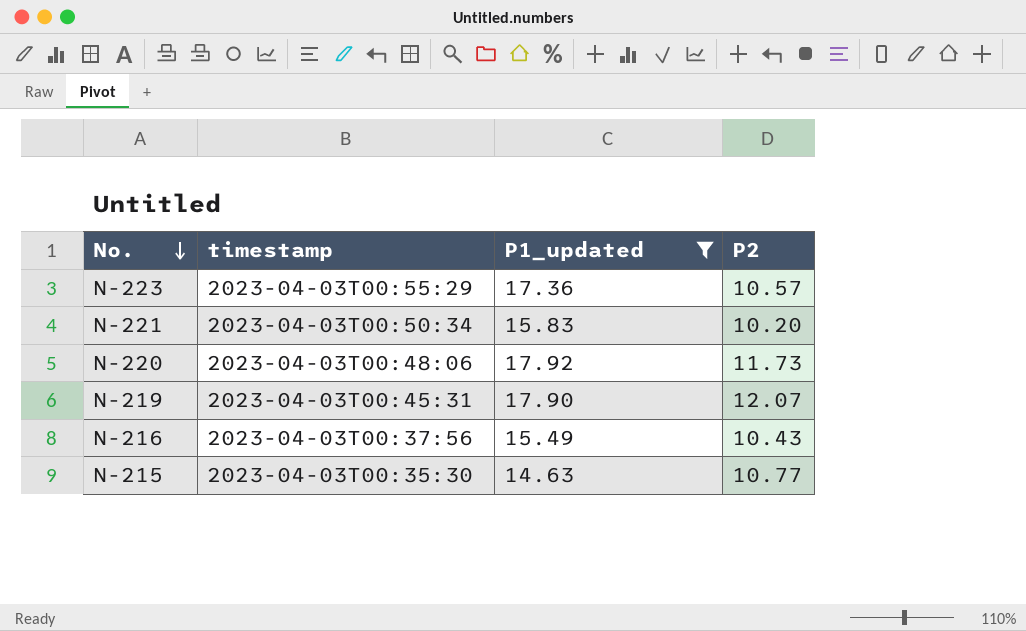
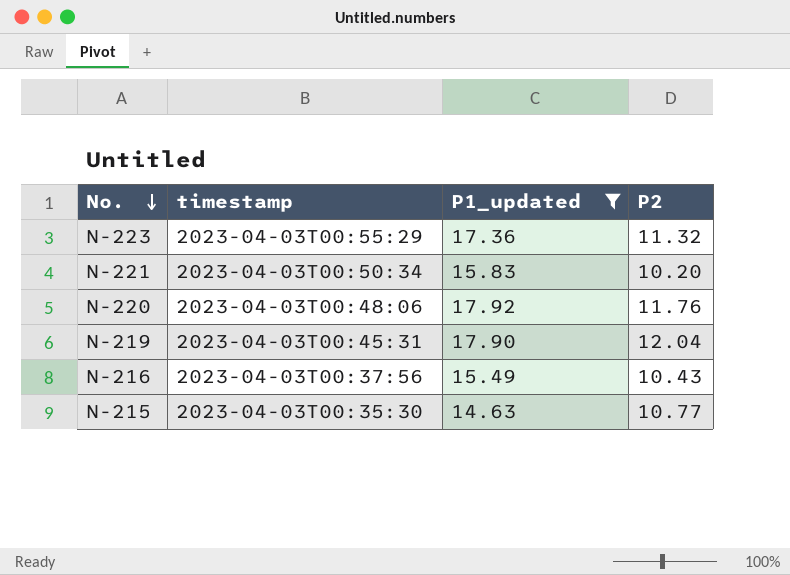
N-223 | P2: 10.57 -> 11.32
N-220 | P2: 11.73 -> 11.76
N-219 | P2: 12.07 -> 12.04

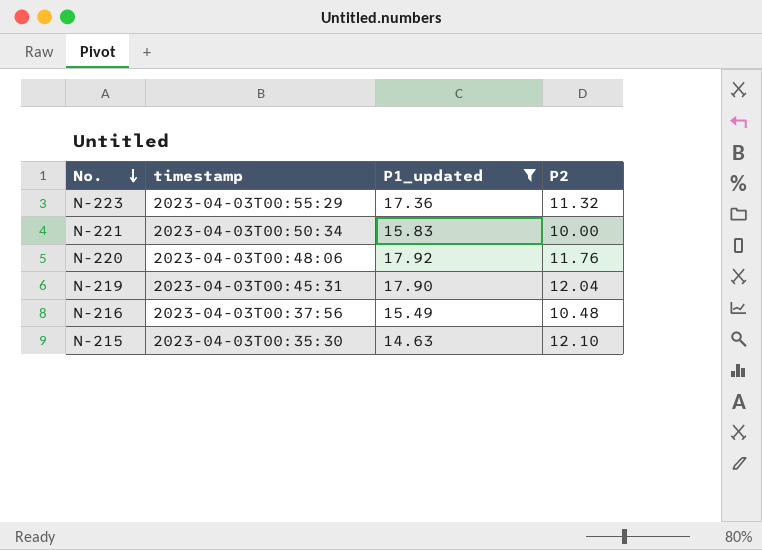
N-221 | P2: 10.20 -> 10.00
N-216 | P2: 10.43 -> 10.48
N-215 | P2: 10.77 -> 12.10

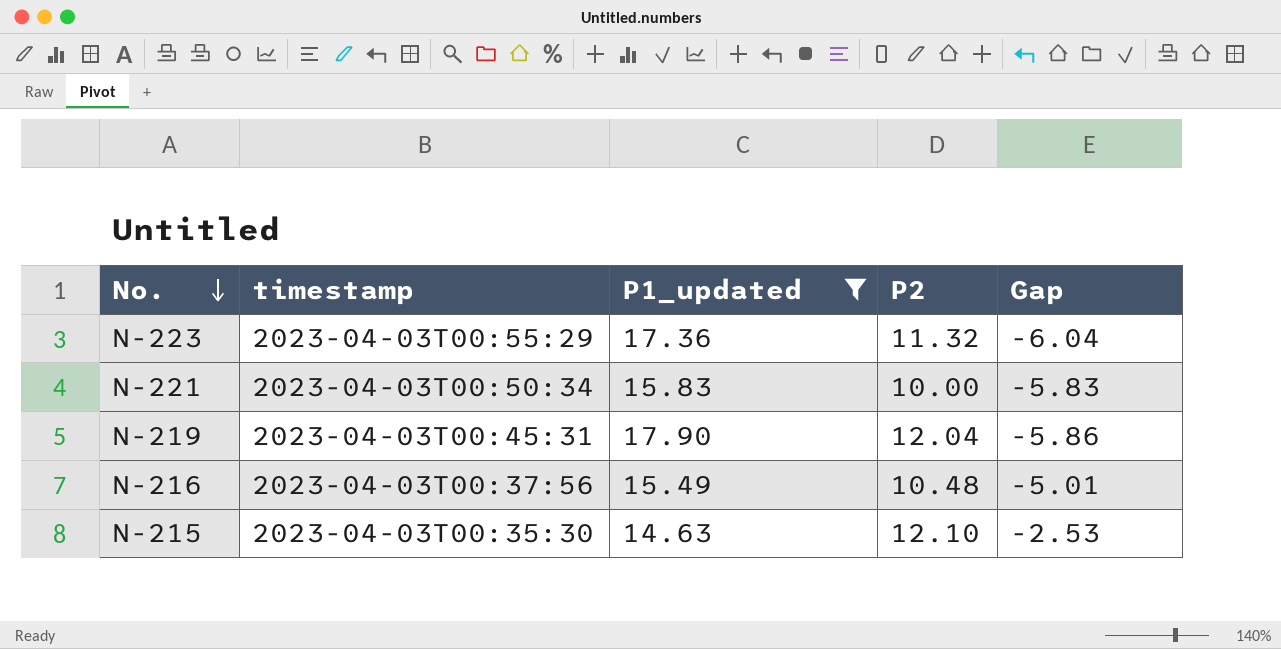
column Gap | formula: none -> [P2] - [P1_updated]
row N-220: 2023-04-03T00:48:06 | 17.92 | 11.76 -> none

